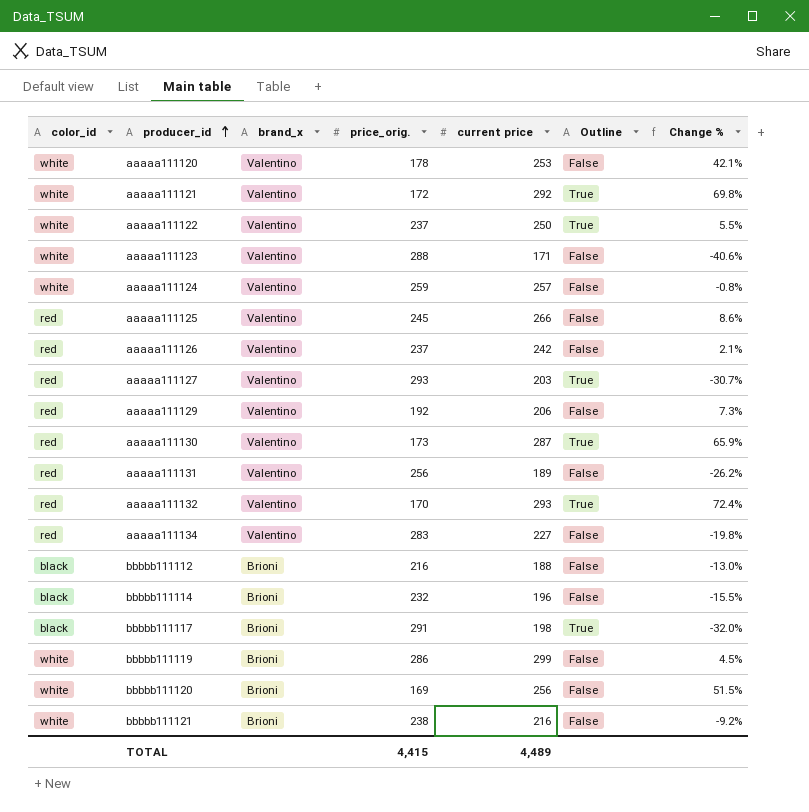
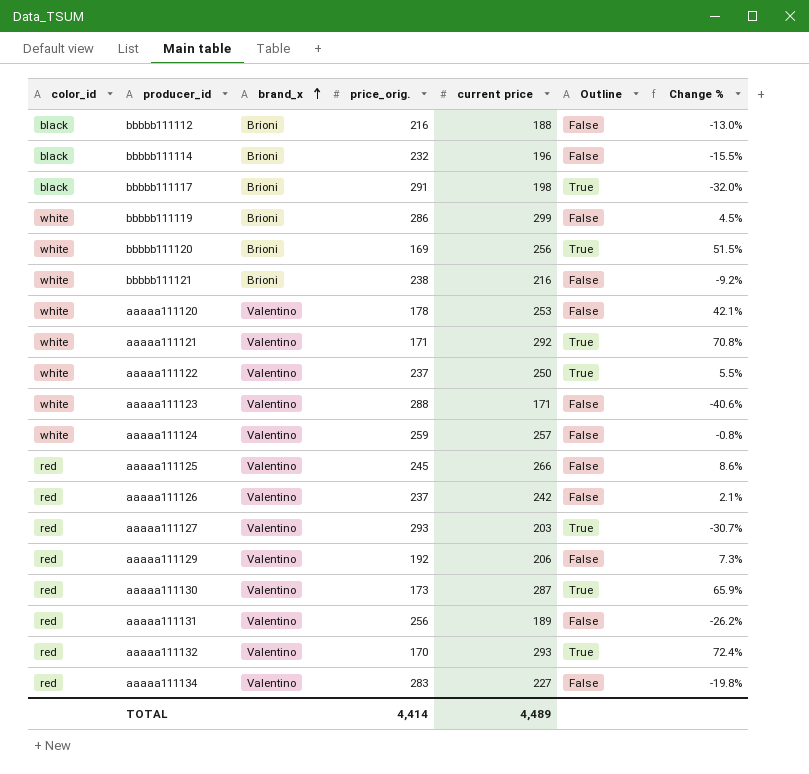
row order: producer_id ascending -> brand_x ascending
bbbbb111120 | Outline: False -> True
aaaaa111121 | price_orig.: 172 -> 171
aaaaa111121 | Change %: 69.8% -> 70.8%
TOTAL | price_orig.: 4,415 -> 4,414

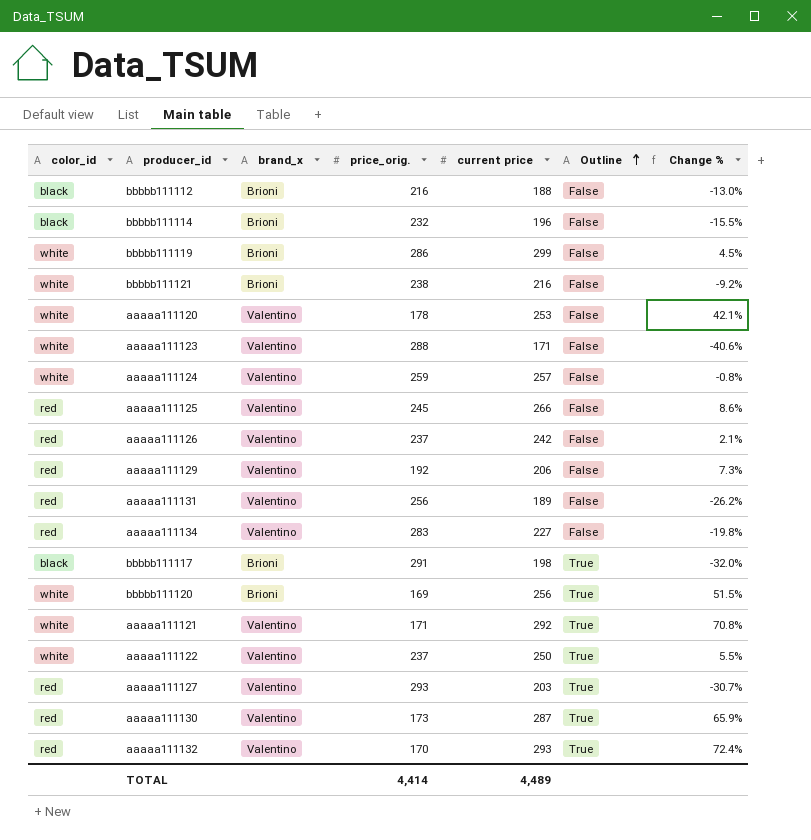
row order: brand_x ascending -> Outline ascending

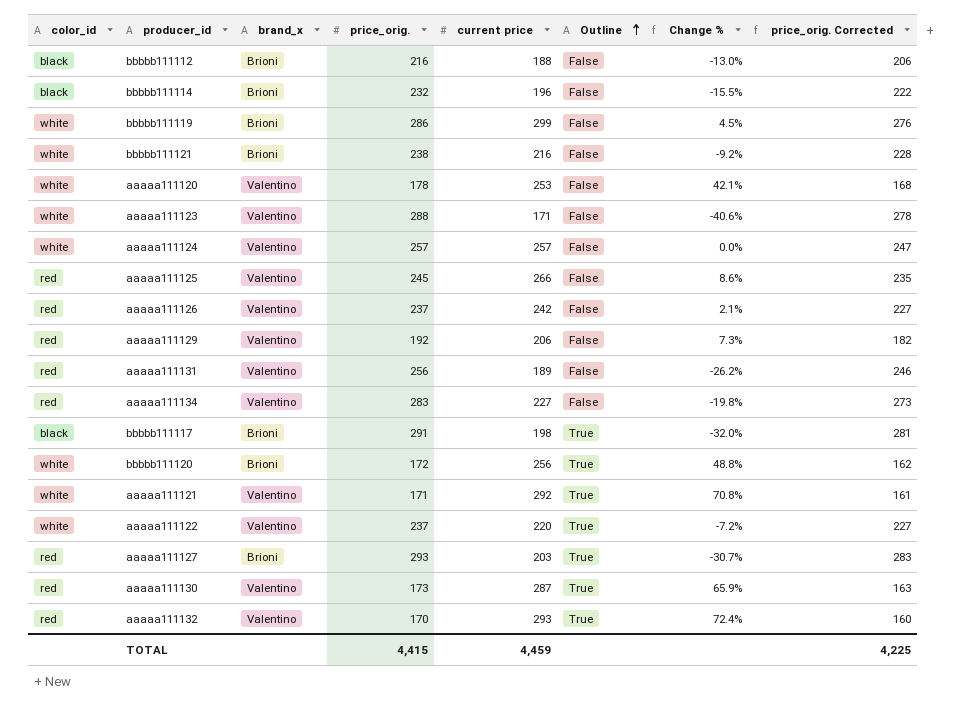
column price_orig. Corrected | formula: none -> [price_orig.] - 10
aaaaa111124 | price_orig.: 259 -> 257
aaaaa111124 | Change %: -0.8% -> 0.0%
bbbbb111120 | price_orig.: 169 -> 172
bbbbb111120 | Change %: 51.5% -> 48.8%
aaaaa111122 | current price: 250 -> 220
aaaaa111122 | Change %: 5.5% -> -7.2%
aaaaa111127 | brand_x: Valentino -> Brioni
TOTAL | price_orig.: 4,414 -> 4,415
TOTAL | current price: 4,489 -> 4,459

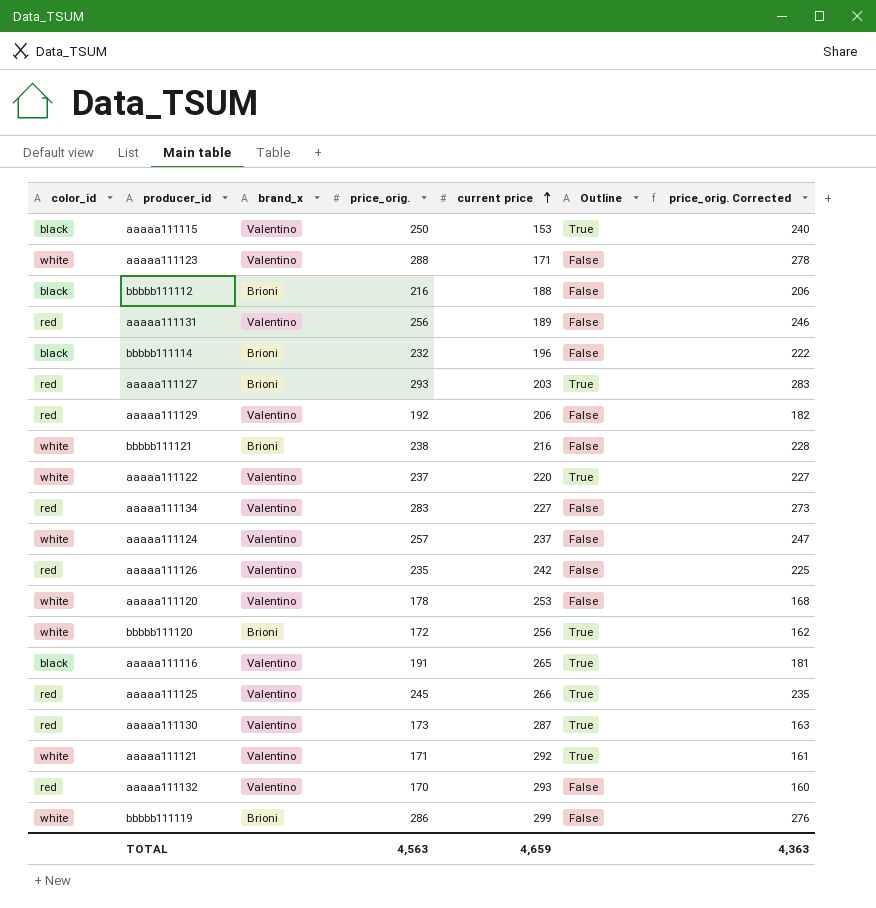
row order: Outline ascending -> current price ascending
column Change % | formula: ([current price] - [price_orig.]) / [price_orig.] -> none
row bbbbb111117: black | Brioni | 291 | 198 | True | -32.0% | 281 -> none
row aaaaa111115: none -> black | Valentino | 250 | 153 | True | 240
aaaaa111124 | current price: 257 -> 237
aaaaa111126 | price_orig.: 237 -> 235
aaaaa111126 | price_orig. Corrected: 227 -> 225
row aaaaa111116: none -> black | Valentino | 191 | 265 | True | 181
aaaaa111125 | Outline: False -> True
aaaaa111132 | Outline: True -> False
TOTAL | price_orig.: 4,415 -> 4,563
TOTAL | current price: 4,459 -> 4,659
TOTAL | price_orig. Corrected: 4,225 -> 4,363

